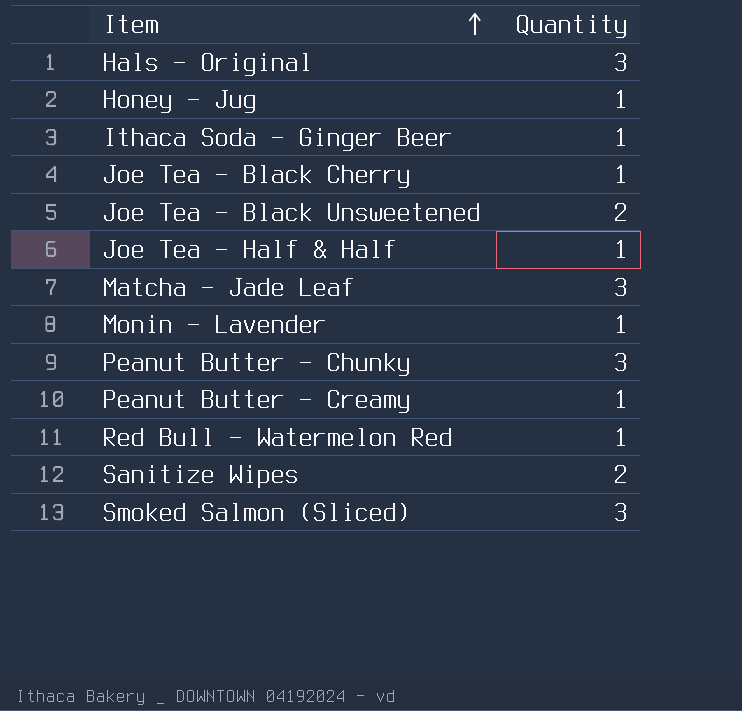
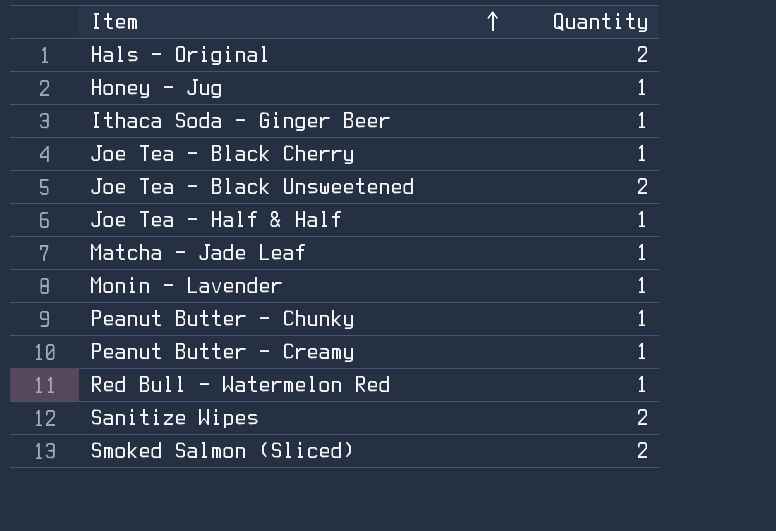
Hals - Original | Quantity: 3 -> 2
Matcha - Jade Leaf | Quantity: 3 -> 1
Peanut Butter - Chunky | Quantity: 3 -> 1
Smoked Salmon (Sliced) | Quantity: 3 -> 2

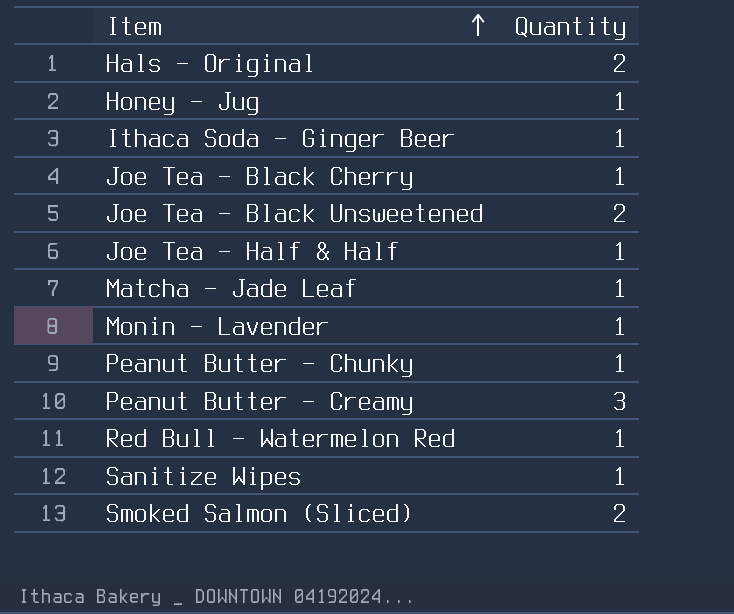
Peanut Butter - Creamy | Quantity: 1 -> 3
Sanitize Wipes | Quantity: 2 -> 1

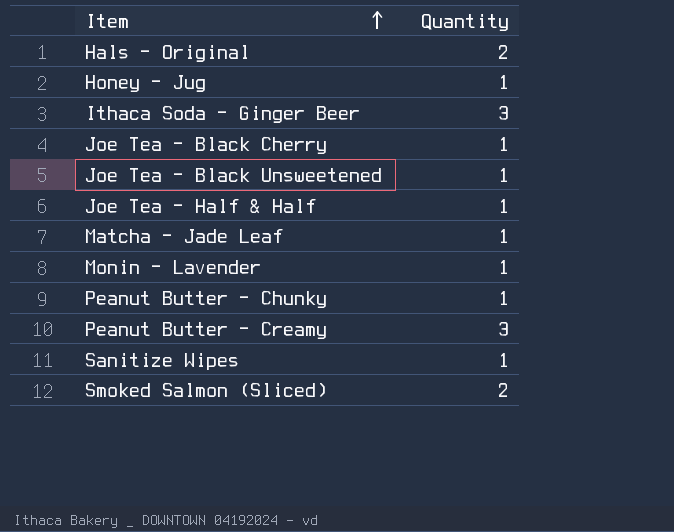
row Red Bull - Watermelon Red: 1 -> none
Ithaca Soda - Ginger Beer | Quantity: 1 -> 3
Joe Tea - Black Unsweetened | Quantity: 2 -> 1

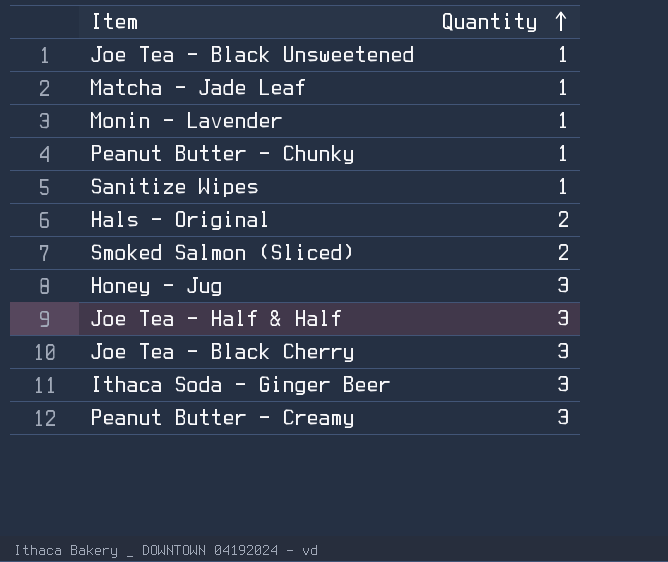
row order: Item ascending -> Quantity ascending
Honey - Jug | Quantity: 1 -> 3
Joe Tea - Half & Half | Quantity: 1 -> 3
Joe Tea - Black Cherry | Quantity: 1 -> 3

